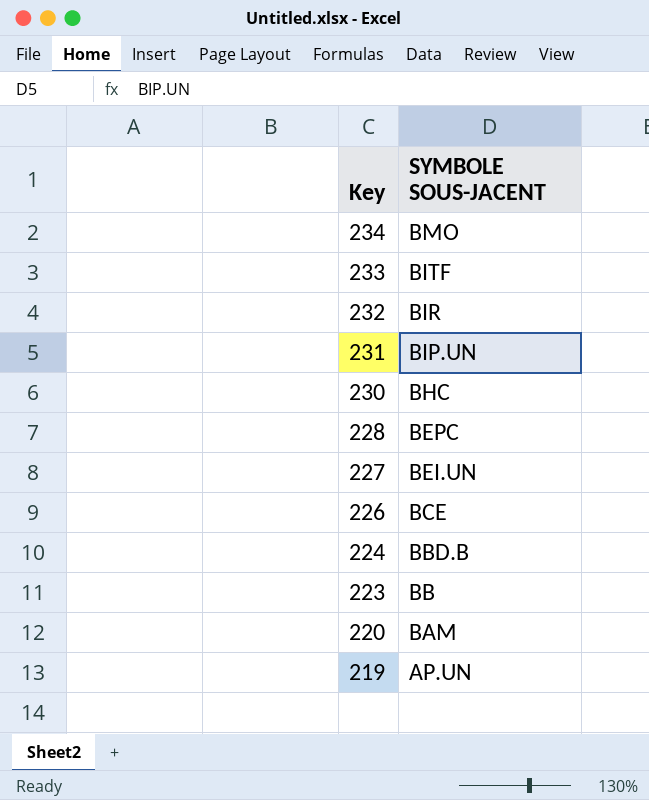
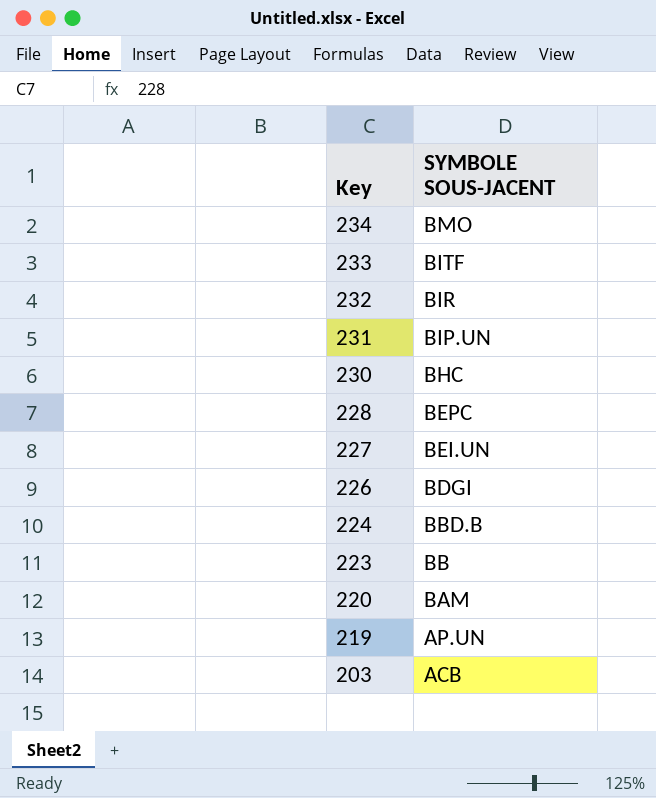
226 | SYMBOLE SOUS-JACENT: BCE -> BDGI
row 203: none -> ACB

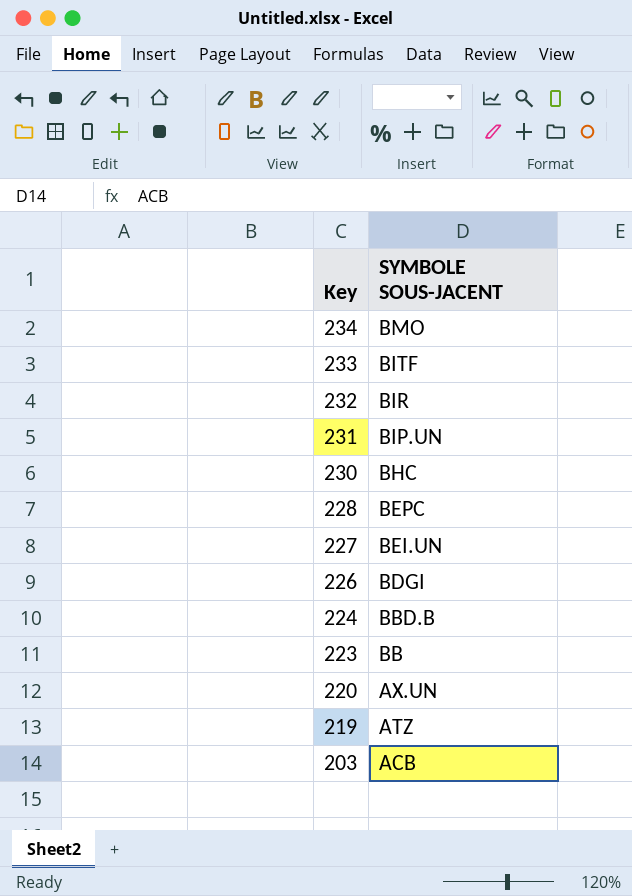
220 | SYMBOLE SOUS-JACENT: BAM -> AX.UN
219 | SYMBOLE SOUS-JACENT: AP.UN -> ATZ

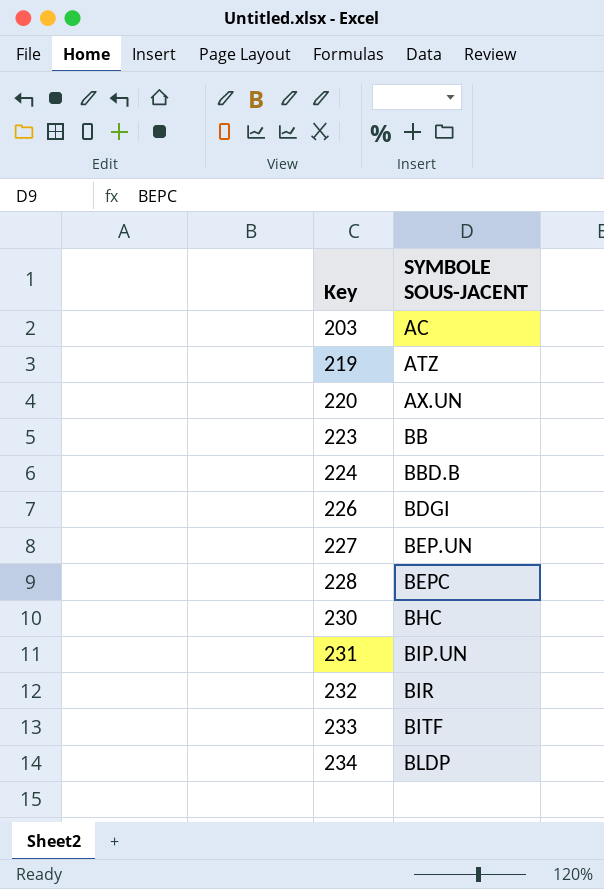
row order: Key descending -> Key ascending
203 | SYMBOLE SOUS-JACENT: ACB -> AC
227 | SYMBOLE SOUS-JACENT: BEI.UN -> BEP.UN
234 | SYMBOLE SOUS-JACENT: BMO -> BLDP

